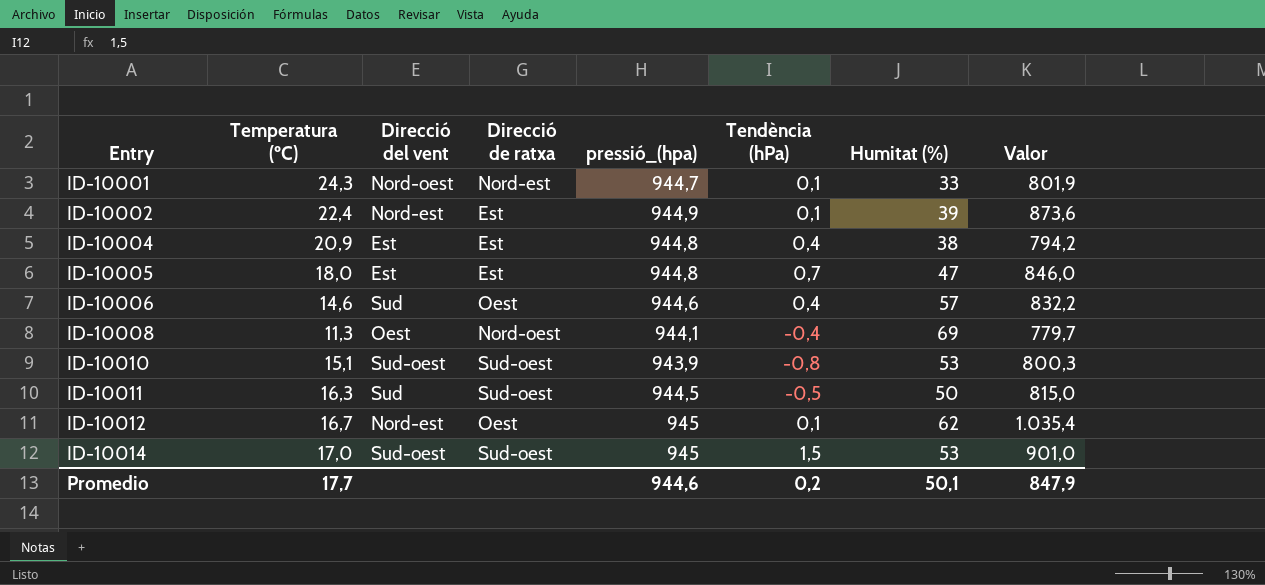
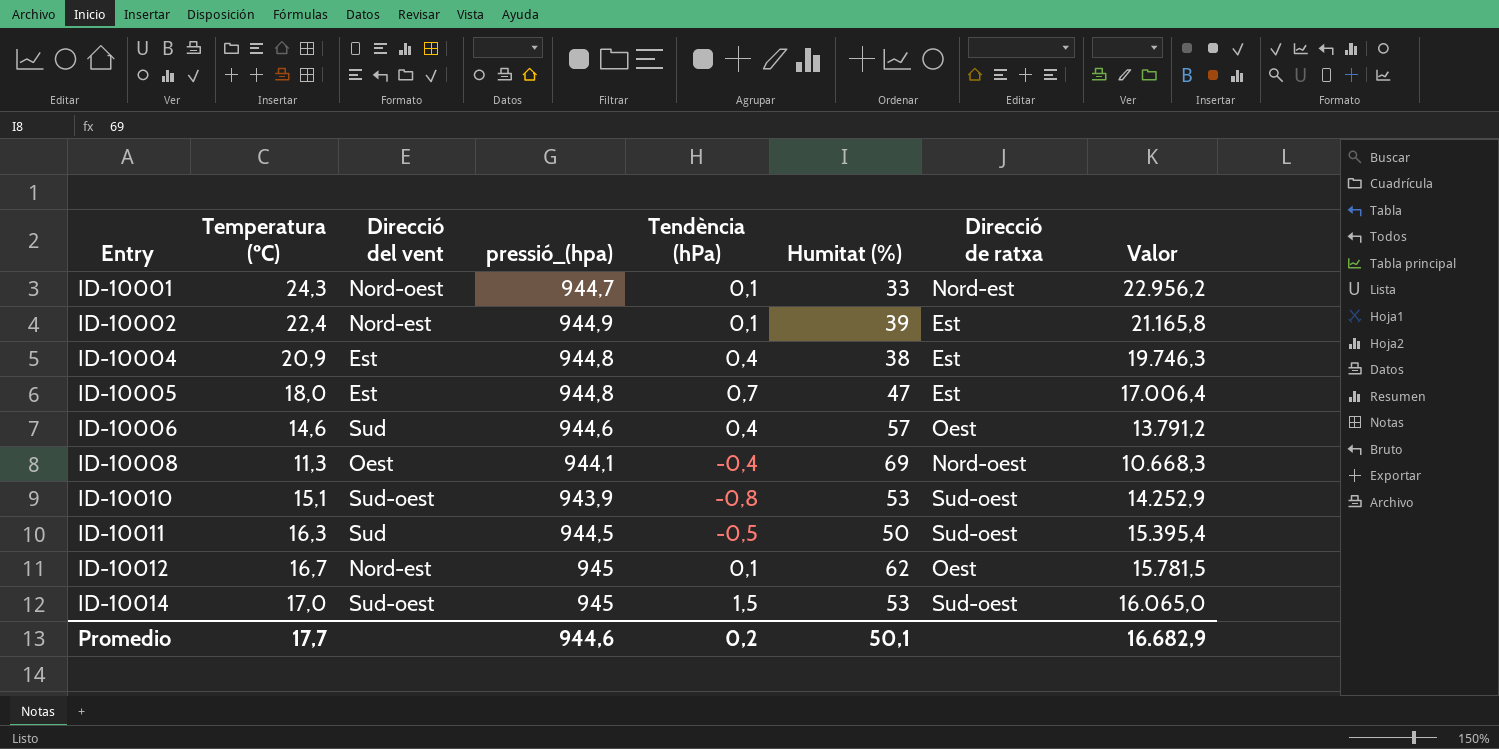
column Direcció de ratxa | position: 4 -> 7
column Valor | formula: [Temperatura (ºC)] * [Humitat (%)] -> [Temperatura (ºC)] * [pressió_(hpa)]
Promedio | Valor: 847,9 -> 16.682,9

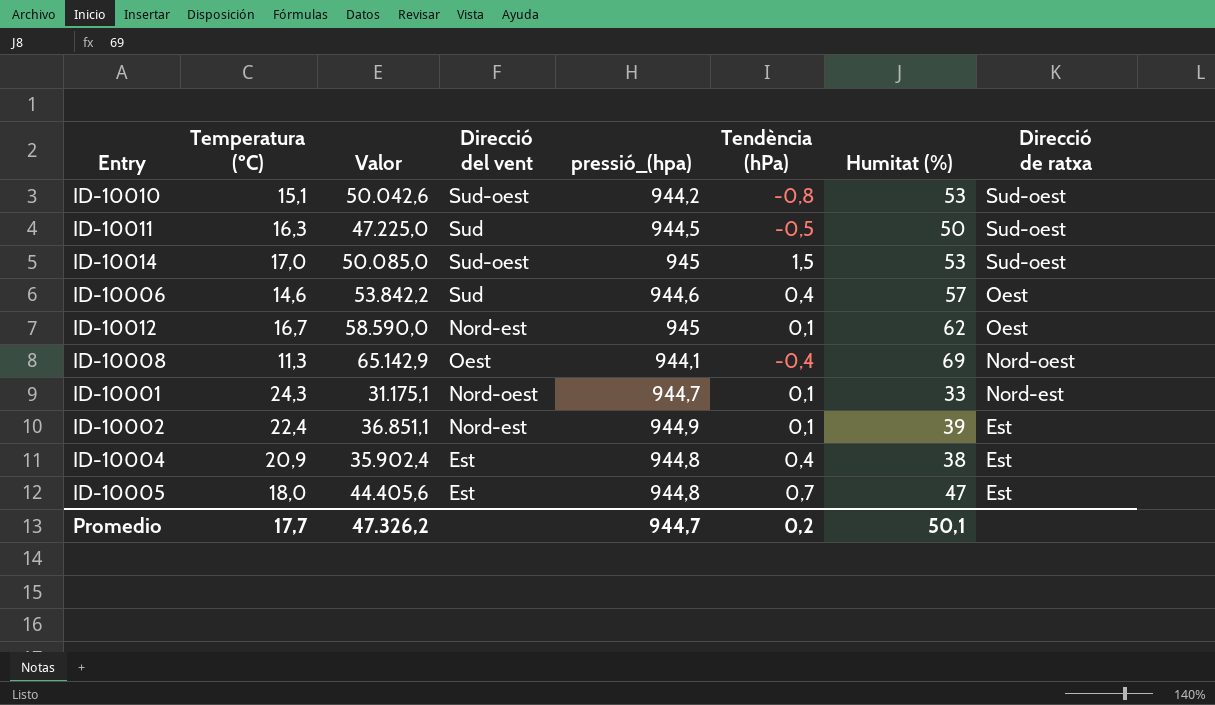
row order: Entry ascending -> Direcció de ratxa descending
column Valor | formula: [Temperatura (ºC)] * [pressió_(hpa)] -> [pressió_(hpa)] * [Humitat (%)]
column Valor | position: 8 -> 3
ID-10010 | pressió_(hpa): 943,9 -> 944,2
Promedio | Valor: 16.682,9 -> 47.326,2
Promedio | pressió_(hpa): 944,6 -> 944,7

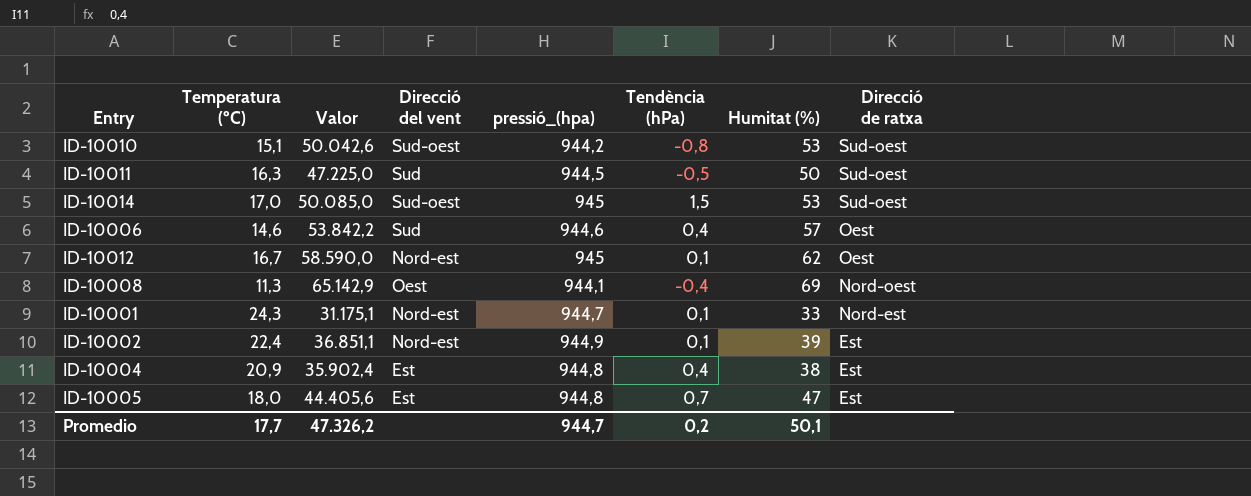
ID-10001 | Direcció del vent: Nord-oest -> Nord-est

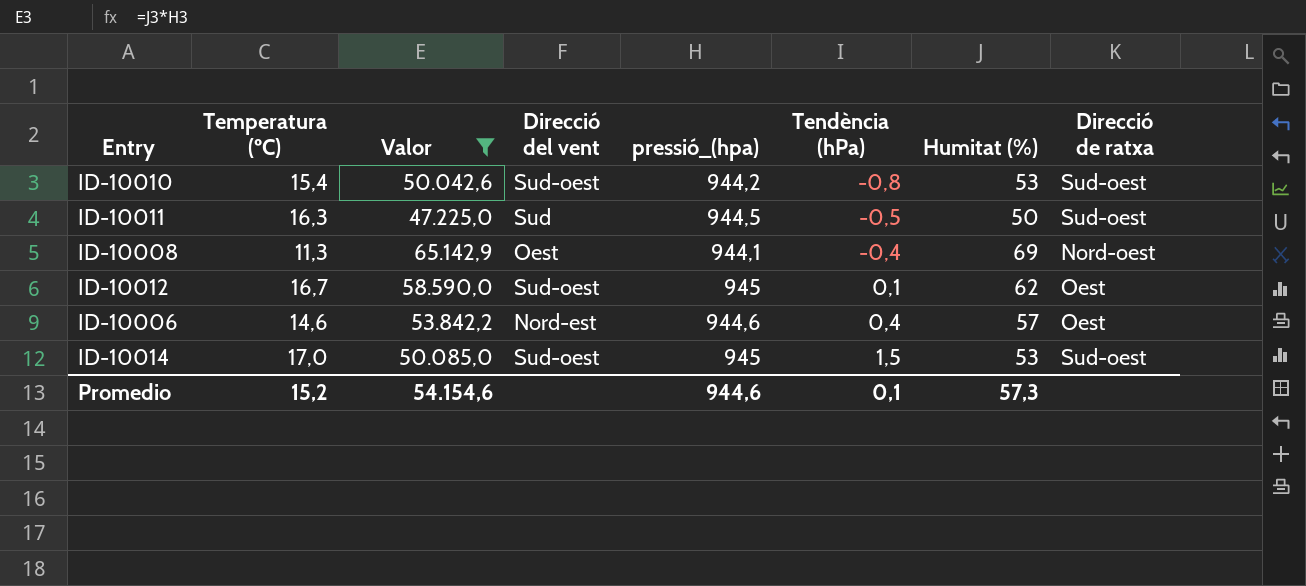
filter: none -> Valor >= 47.225,0
row order: Direcció de ratxa descending -> Tendència (hPa) ascending
ID-10010 | Temperatura (ºC): 15,1 -> 15,4
ID-10012 | Direcció del vent: Nord-est -> Sud-oest
ID-10006 | Direcció del vent: Sud -> Nord-est
Promedio | Temperatura (ºC): 17,7 -> 15,2
Promedio | Valor: 47.326,2 -> 54.154,6
Promedio | pressió_(hpa): 944,7 -> 944,6
Promedio | Tendència (hPa): 0,2 -> 0,1
Promedio | Humitat (%): 50,1 -> 57,3

